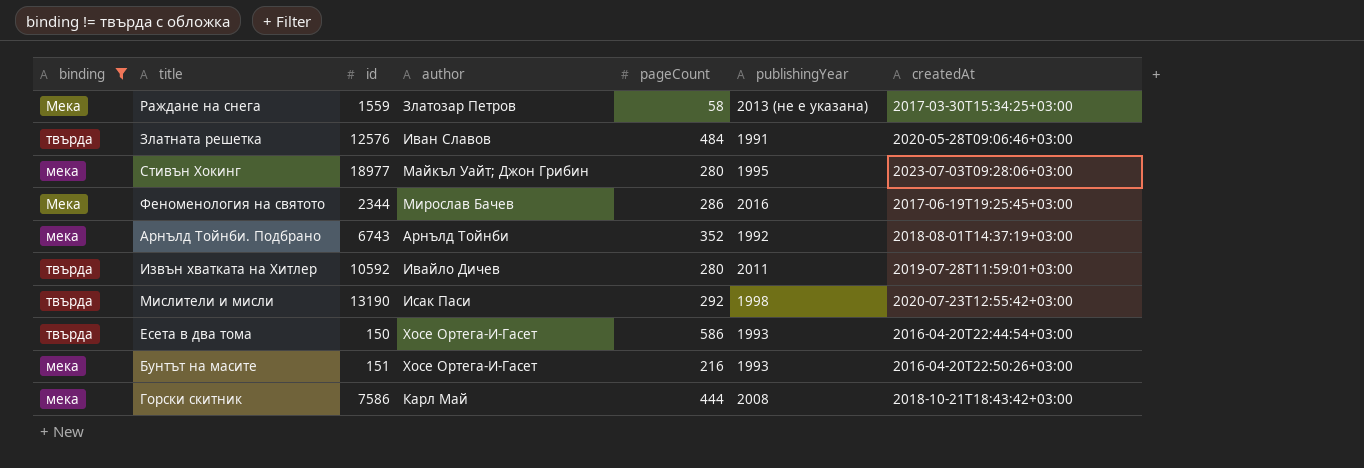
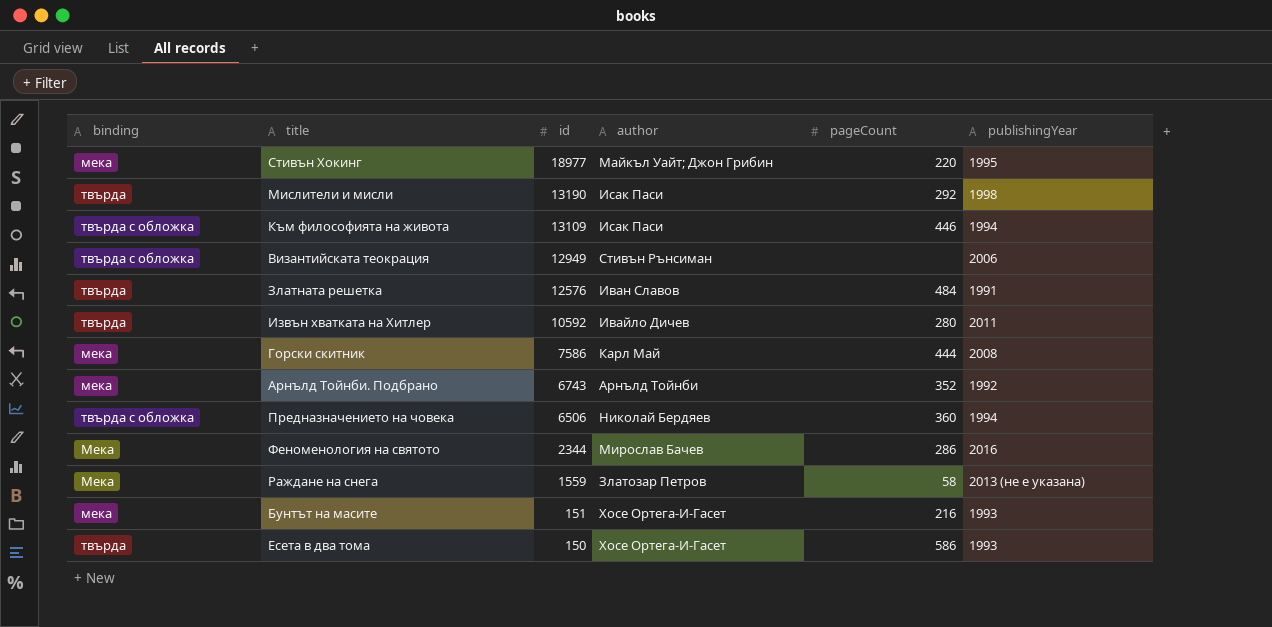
filter: binding != твърда с обложка -> none
row order: none -> id descending
column createdAt | position: 7 -> none
Стивън Хокинг | pageCount: 280 -> 220

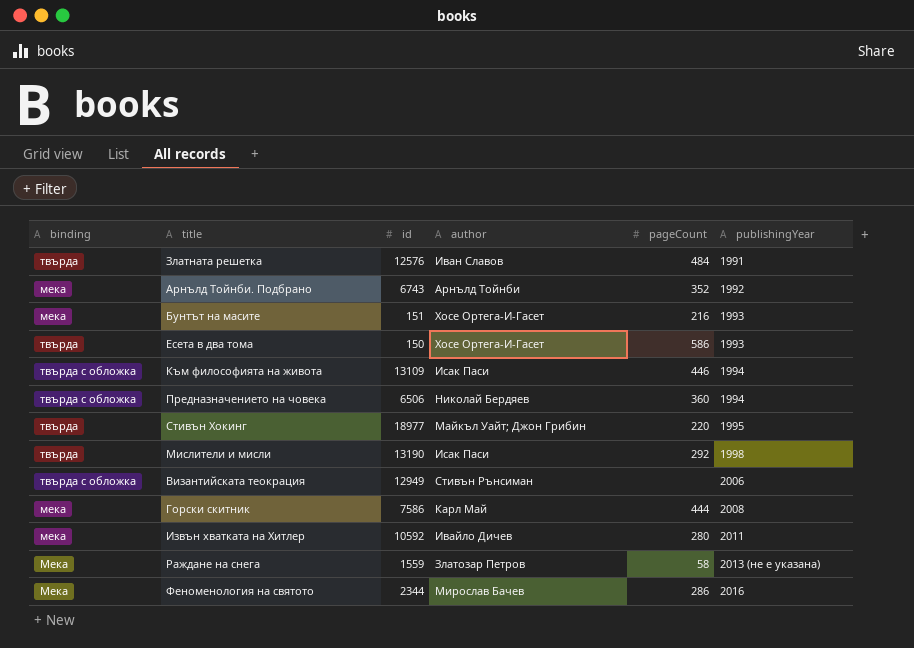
row order: id descending -> publishingYear ascending
Стивън Хокинг | binding: мека -> твърда
Извън хватката на Хитлер | binding: твърда -> мека

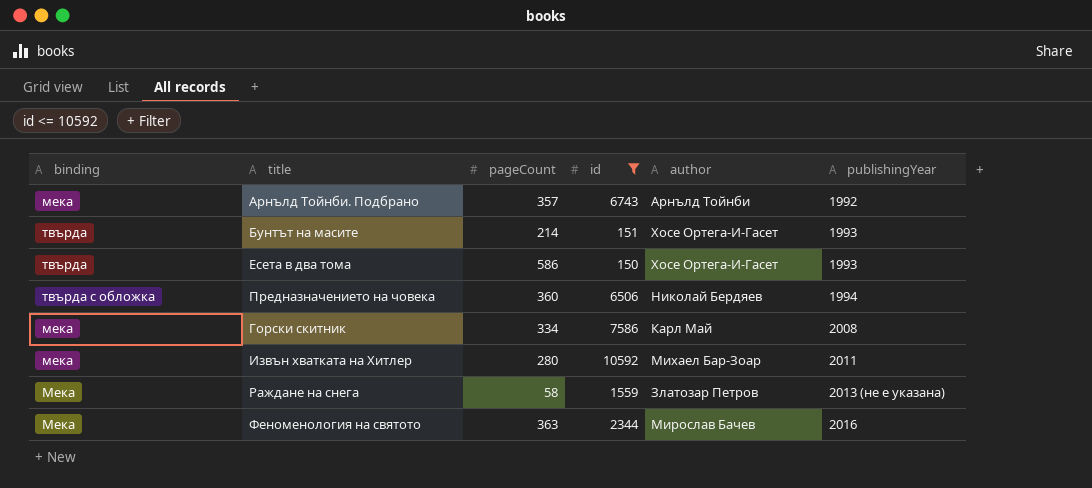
filter: none -> id <= 10592
column pageCount | position: 5 -> 3
Арнълд Тойнби. Подбрано | pageCount: 352 -> 357
Бунтът на масите | binding: мека -> твърда
Бунтът на масите | pageCount: 216 -> 214
Горски скитник | pageCount: 444 -> 334
Извън хватката на Хитлер | author: Ивайло Дичев -> Михаел Бар-Зоар
Феноменология на святото | pageCount: 286 -> 363

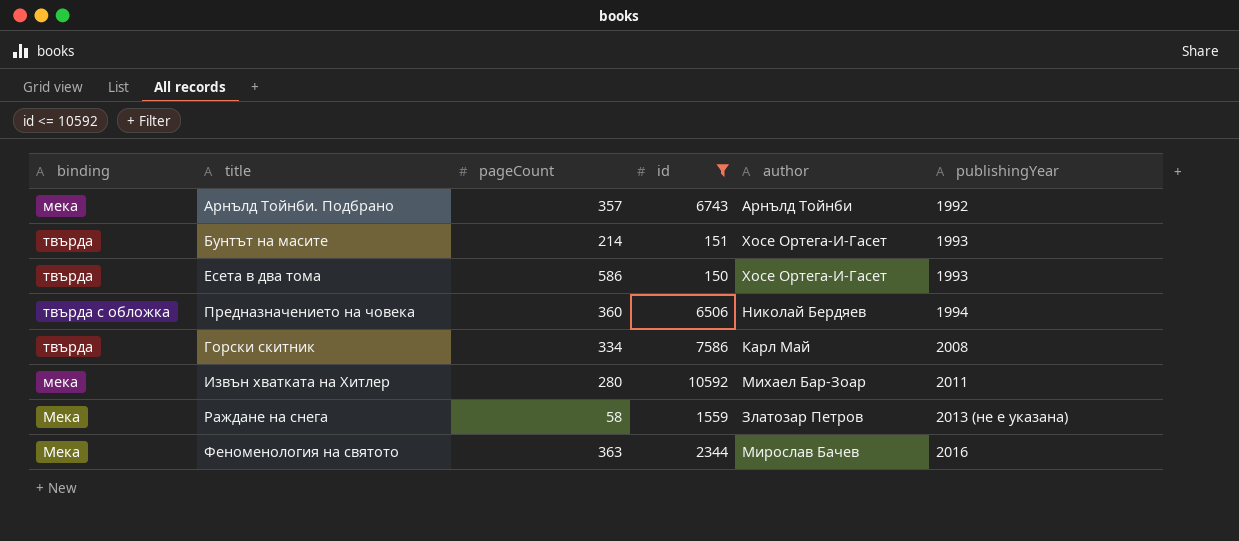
Горски скитник | binding: мека -> твърда

